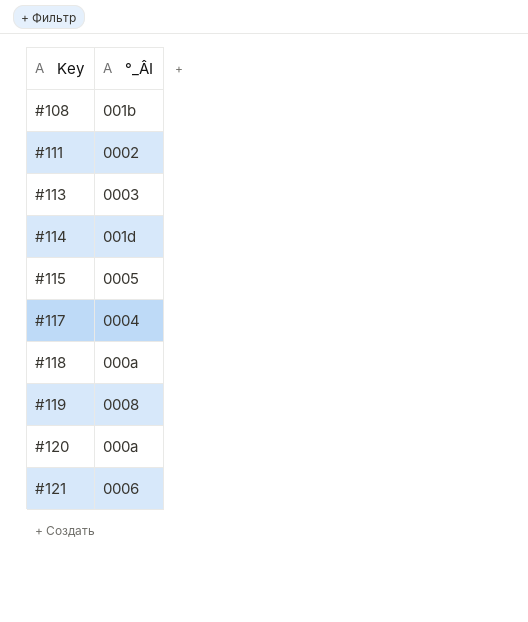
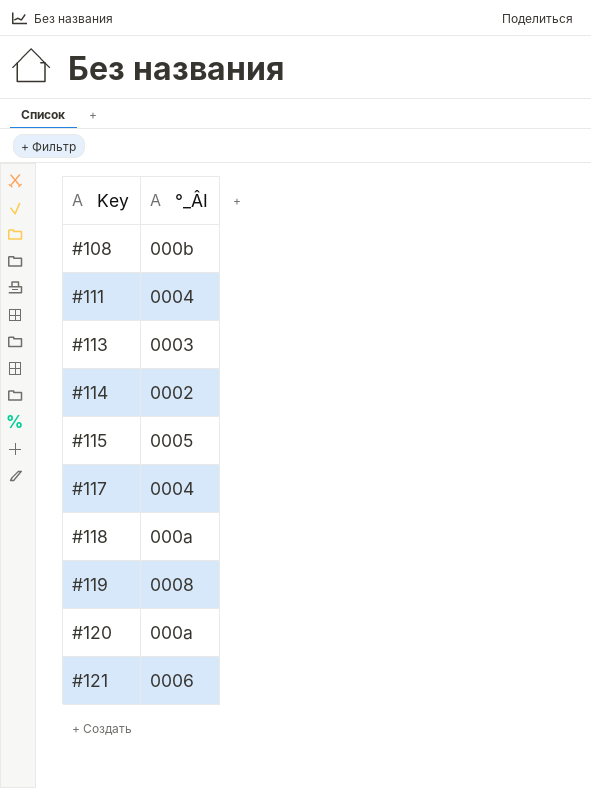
#108 | °_ÂI: 001b -> 000b
#111 | °_ÂI: 0002 -> 0004
#114 | °_ÂI: 001d -> 0002

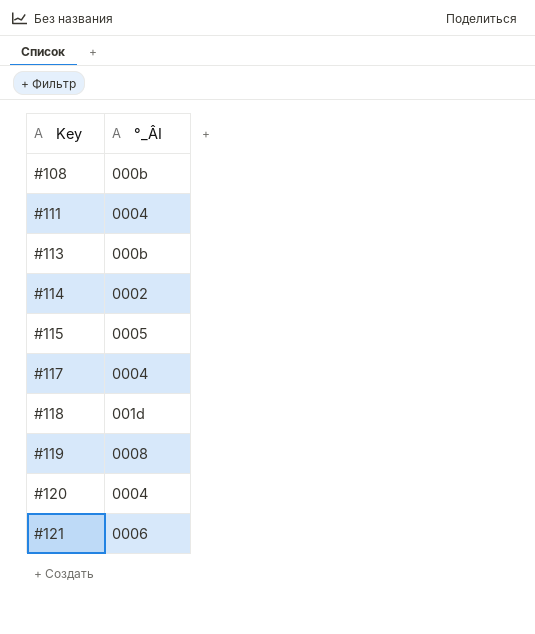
#113 | °_ÂI: 0003 -> 000b
#118 | °_ÂI: 000a -> 001d
#120 | °_ÂI: 000a -> 0004

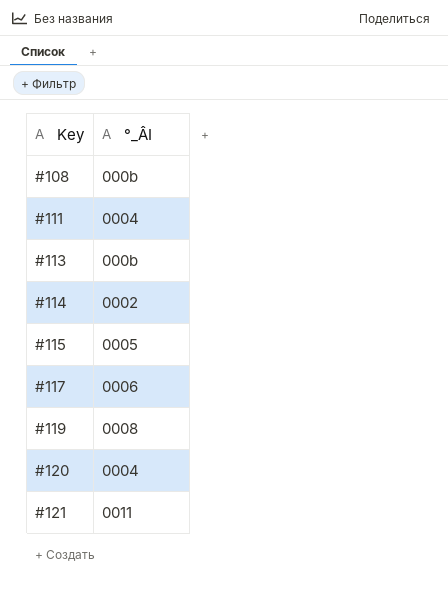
row #118: 001d -> none
#117 | °_ÂI: 0004 -> 0006
#121 | °_ÂI: 0006 -> 0011

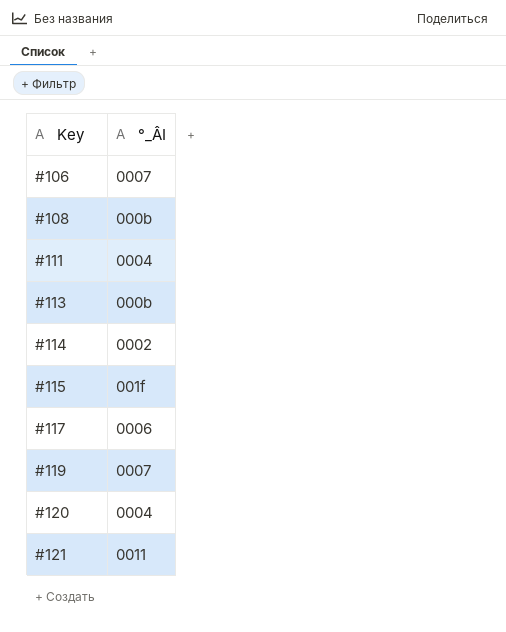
row #106: none -> 0007
#115 | °_ÂI: 0005 -> 001f
#119 | °_ÂI: 0008 -> 0007

